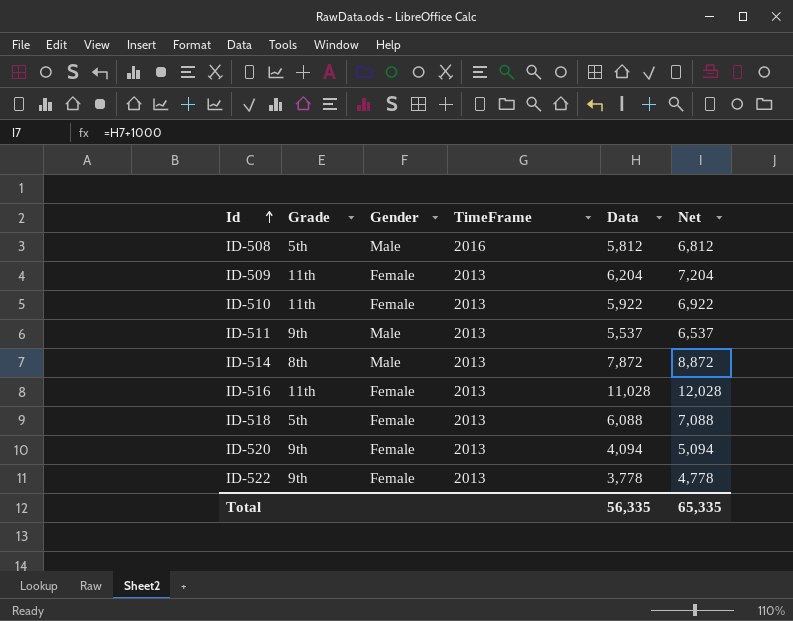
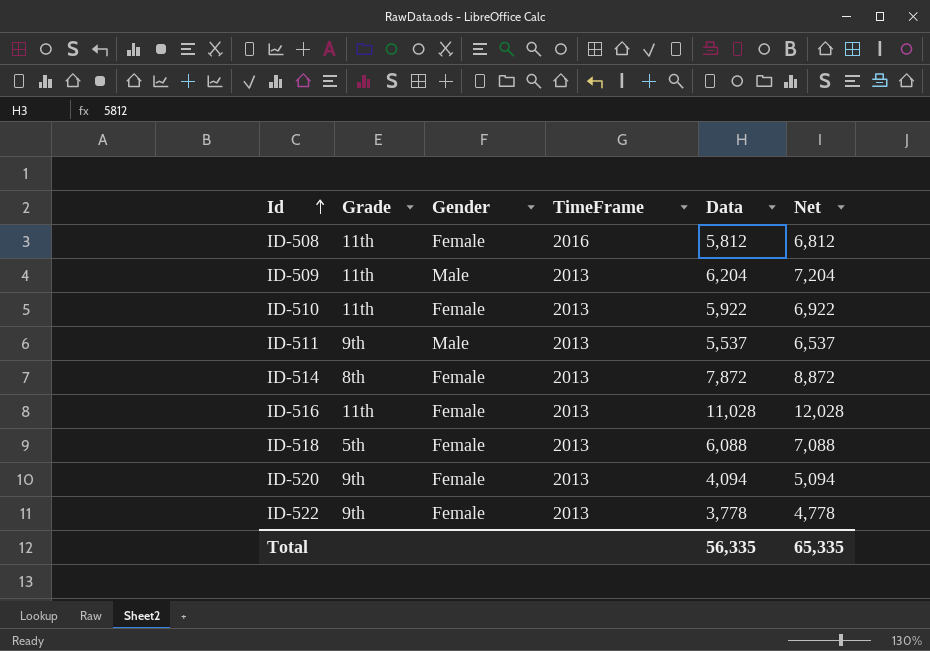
ID-508 | Grade: 5th -> 11th
ID-508 | Gender: Male -> Female
ID-509 | Gender: Female -> Male
ID-514 | Gender: Male -> Female

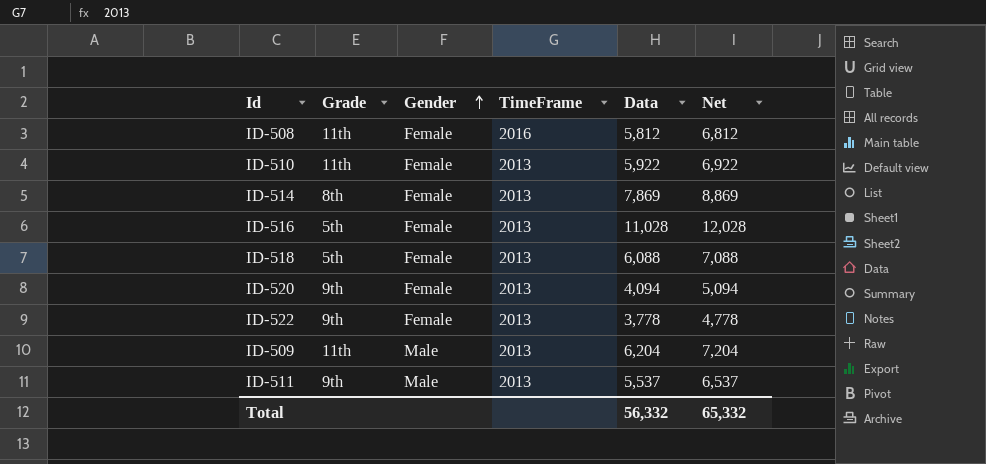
row order: Id ascending -> Gender ascending
ID-514 | Data: 7,872 -> 7,869
ID-514 | Net: 8,872 -> 8,869
ID-516 | Grade: 11th -> 5th
Total | Data: 56,335 -> 56,332
Total | Net: 65,335 -> 65,332

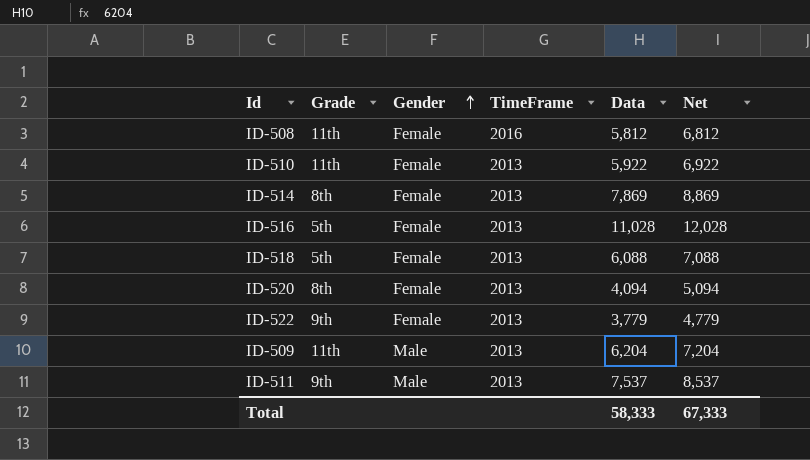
ID-520 | Grade: 9th -> 8th
ID-522 | Data: 3,778 -> 3,779
ID-522 | Net: 4,778 -> 4,779
ID-511 | Data: 5,537 -> 7,537
ID-511 | Net: 6,537 -> 8,537
Total | Data: 56,332 -> 58,333
Total | Net: 65,332 -> 67,333

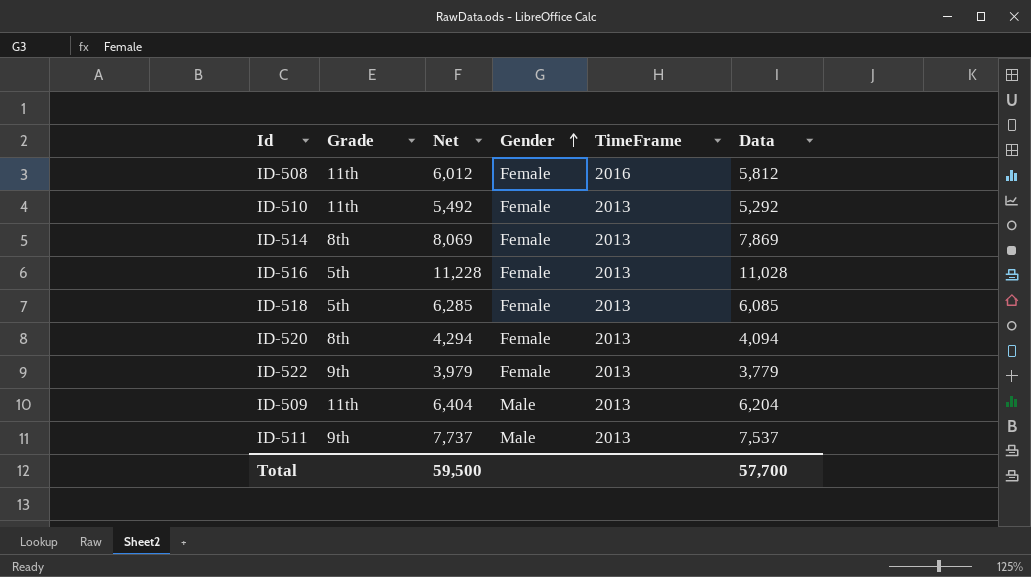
column Net | formula: [Data] + 1000 -> [Data] + 200
column Net | position: 6 -> 3
ID-510 | Data: 5,922 -> 5,292
ID-518 | Data: 6,088 -> 6,085
Total | Net: 67,333 -> 59,500
Total | Data: 58,333 -> 57,700

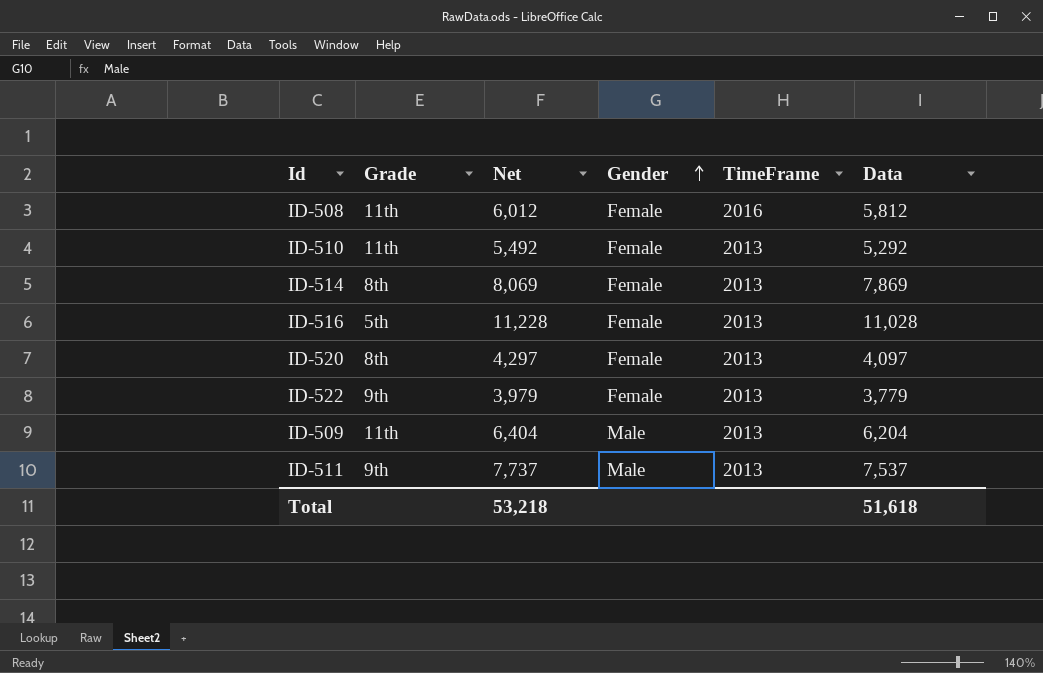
row ID-518: 5th | 6,285 | Female | 2013 | 6,085 -> none
ID-520 | Net: 4,294 -> 4,297
ID-520 | Data: 4,094 -> 4,097
Total | Net: 59,500 -> 53,218
Total | Data: 57,700 -> 51,618

